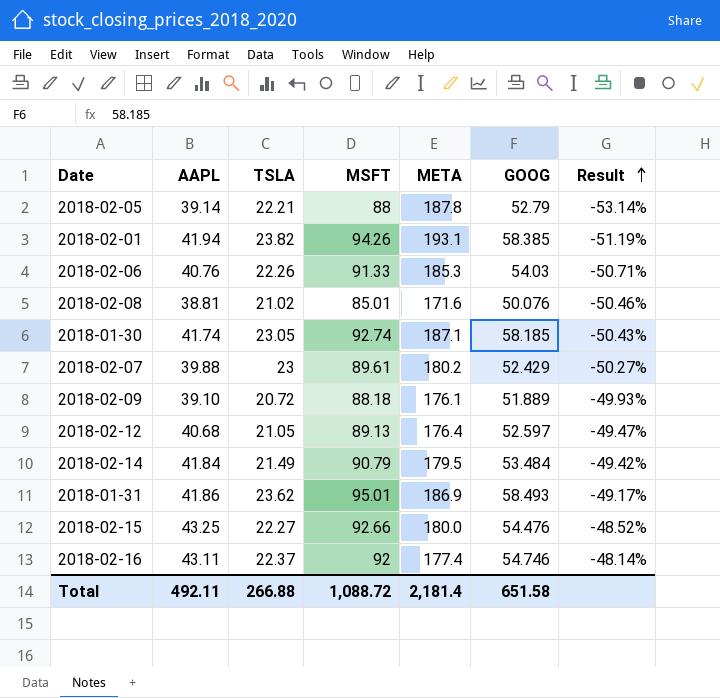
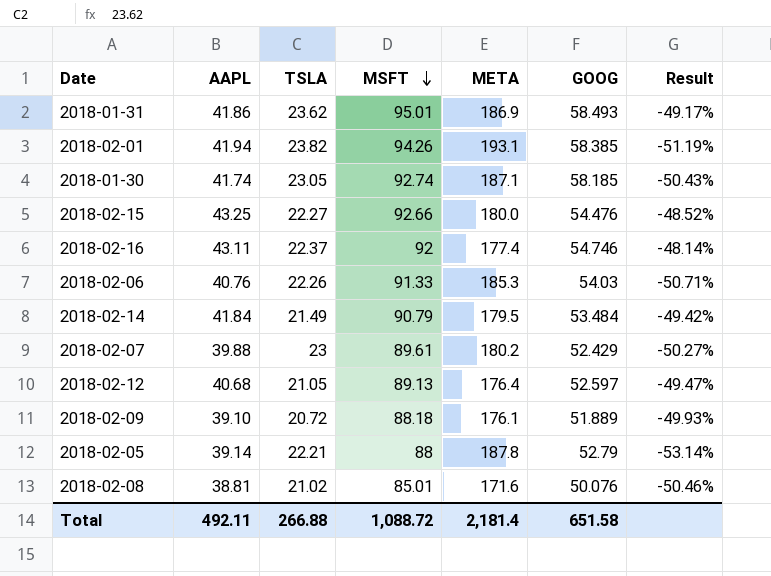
row order: Result ascending -> MSFT descending

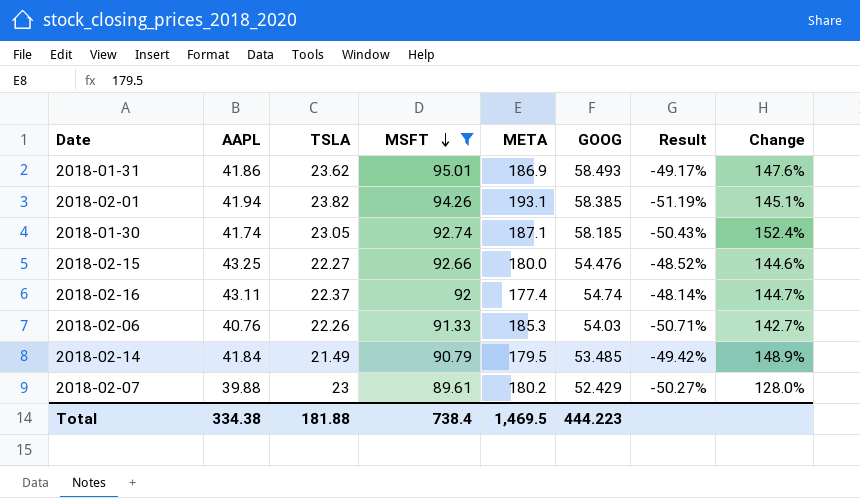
filter: none -> MSFT >= 89.61
column Change | formula: none -> ([GOOG] - [TSLA]) / [TSLA]
2018-02-16 | GOOG: 54.746 -> 54.74
2018-02-14 | GOOG: 53.484 -> 53.485
Total | AAPL: 492.11 -> 334.38
Total | TSLA: 266.88 -> 181.88
Total | MSFT: 1,088.72 -> 738.4
Total | META: 2,181.4 -> 1,469.5
Total | GOOG: 651.58 -> 444.223

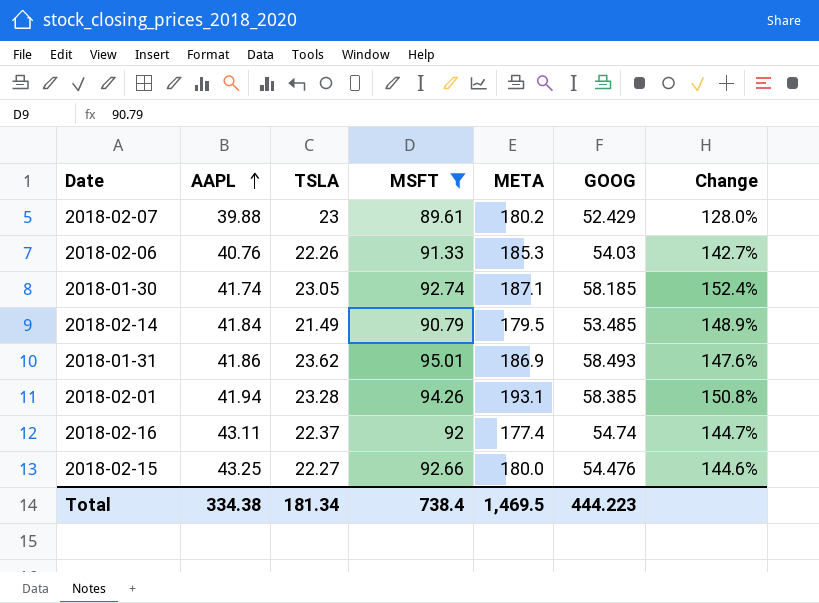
row order: MSFT descending -> AAPL ascending
column Result | formula: ([MSFT] - [META]) / [META] -> none
2018-02-01 | TSLA: 23.82 -> 23.28
2018-02-01 | Change: 145.1% -> 150.8%
Total | TSLA: 181.88 -> 181.34

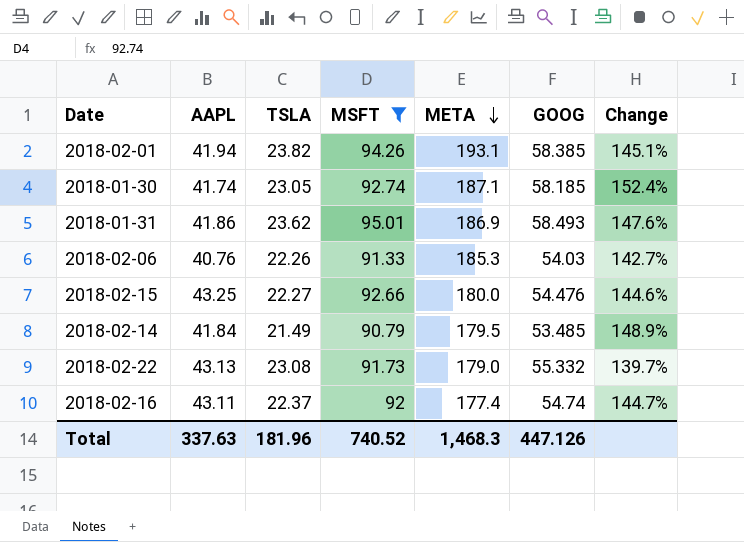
row order: AAPL ascending -> META descending
row 2018-02-07: 39.88 | 23 | 89.61 | 180.2 | 52.429 | 128.0% -> none
2018-02-01 | TSLA: 23.28 -> 23.82
2018-02-01 | Change: 150.8% -> 145.1%
row 2018-02-22: none -> 43.13 | 23.08 | 91.73 | 179.0 | 55.332 | 139.7%
Total | AAPL: 334.38 -> 337.63
Total | TSLA: 181.34 -> 181.96
Total | MSFT: 738.4 -> 740.52
Total | META: 1,469.5 -> 1,468.3
Total | GOOG: 444.223 -> 447.126

